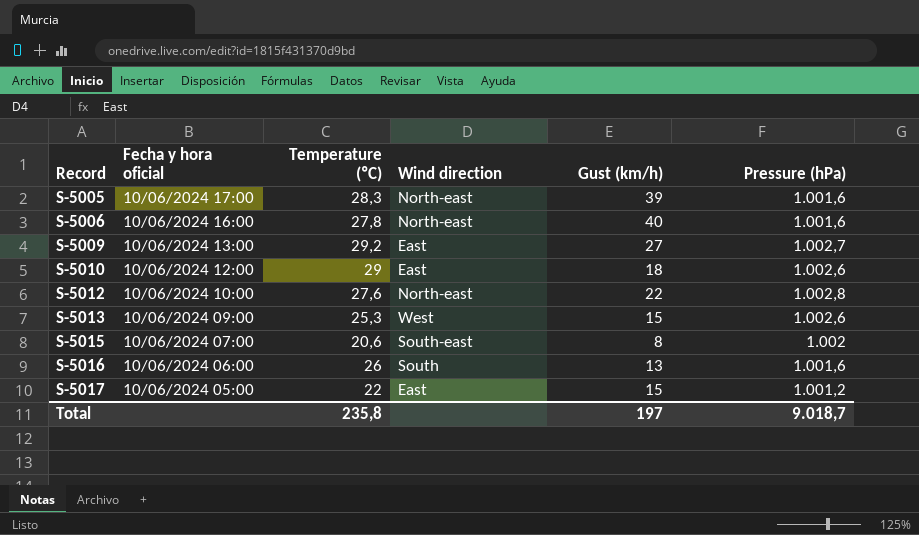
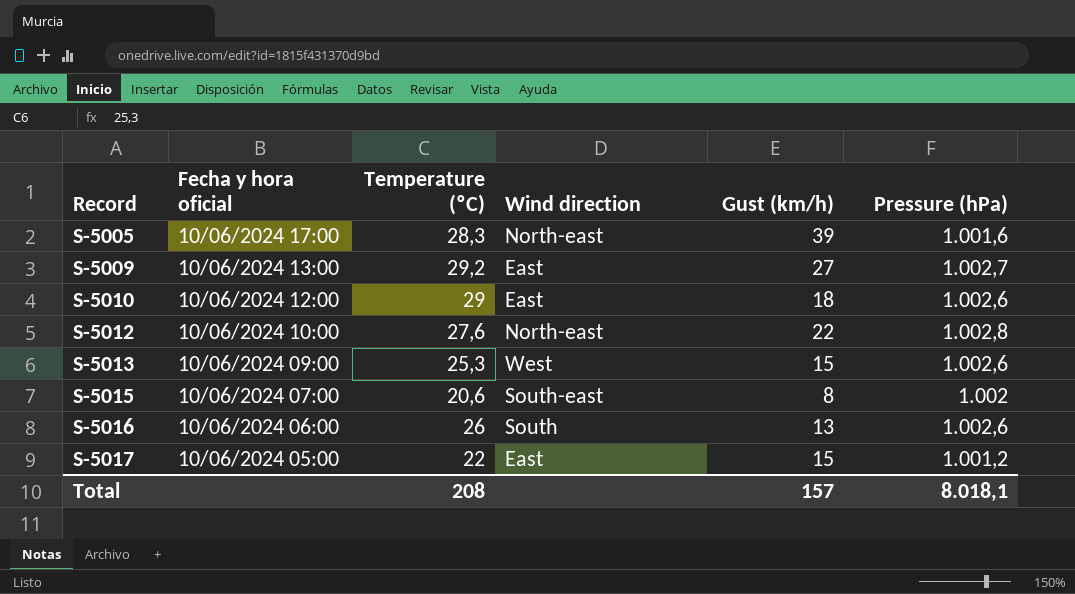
row S-5006: 10/06/2024 16:00 | 27,8 | North-east | 40 | 1.001,6 -> none
S-5016 | Pressure (hPa): 1.001,6 -> 1.002,6
Total | Temperature (ºC): 235,8 -> 208
Total | Gust (km/h): 197 -> 157
Total | Pressure (hPa): 9.018,7 -> 8.018,1

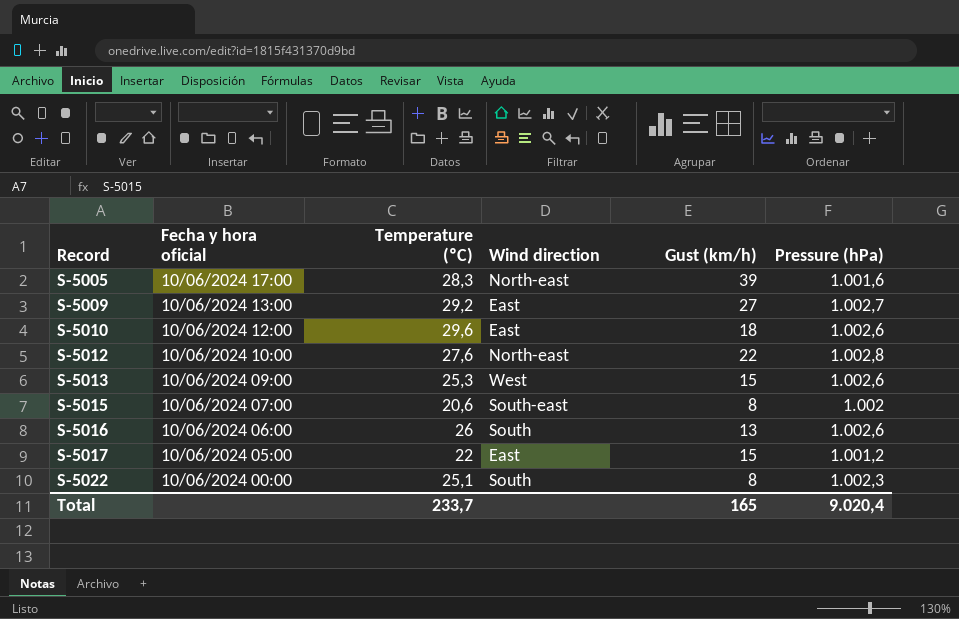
S-5010 | Temperature (ºC): 29 -> 29,6
row S-5022: none -> 10/06/2024 00:00 | 25,1 | South | 8 | 1.002,3
Total | Temperature (ºC): 208 -> 233,7
Total | Gust (km/h): 157 -> 165
Total | Pressure (hPa): 8.018,1 -> 9.020,4

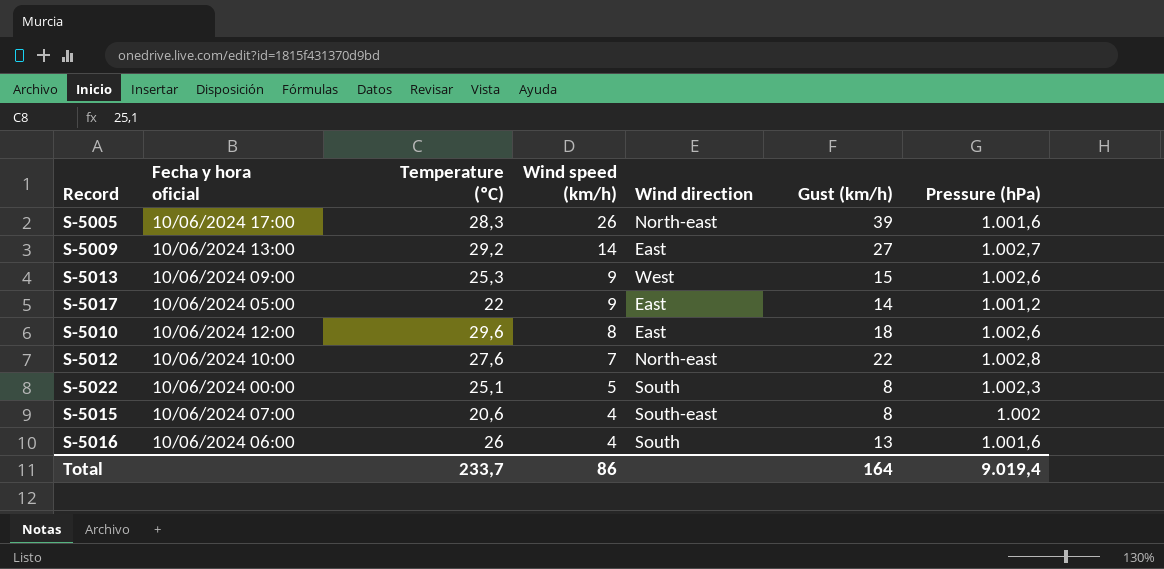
row order: Record ascending -> Wind speed (km/h) descending
column Wind speed (km/h) | position: none -> 4
S-5017 | Gust (km/h): 15 -> 14
S-5016 | Pressure (hPa): 1.002,6 -> 1.001,6
Total | Gust (km/h): 165 -> 164
Total | Pressure (hPa): 9.020,4 -> 9.019,4

